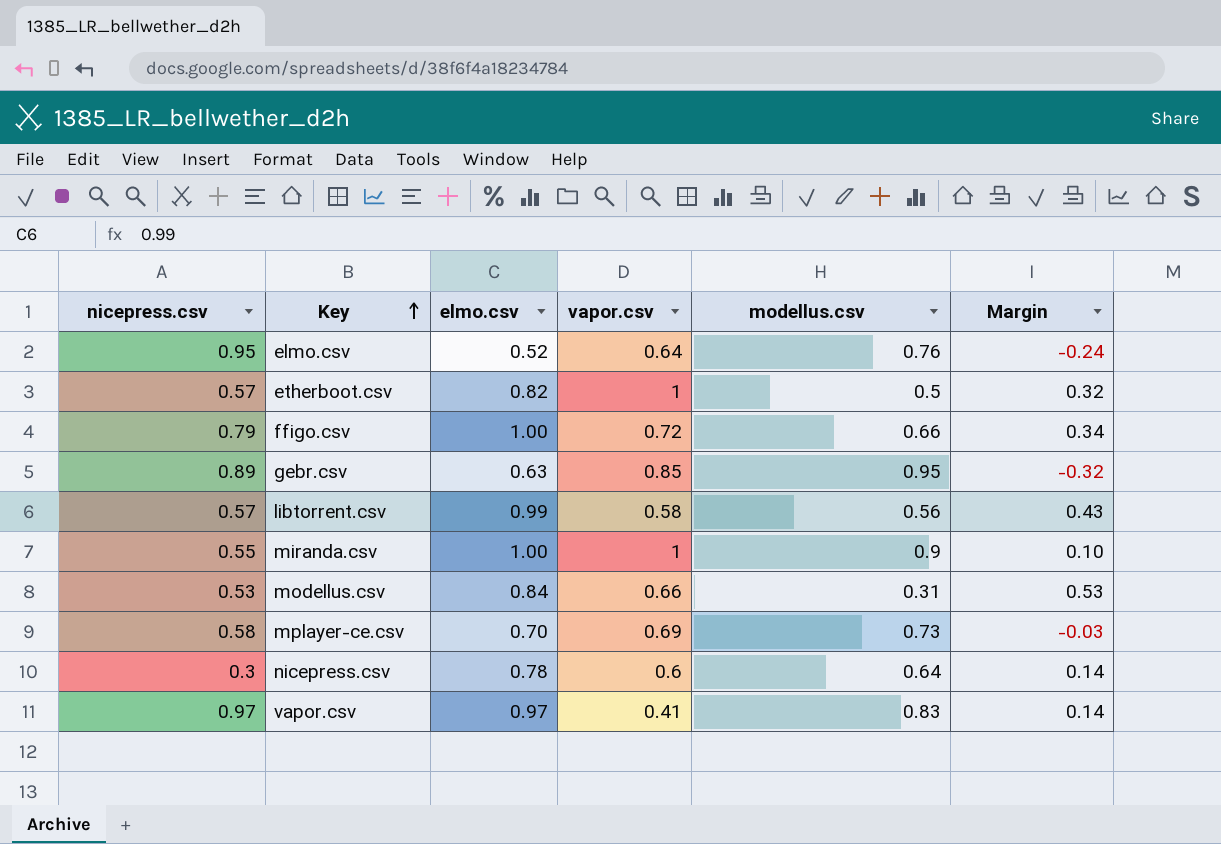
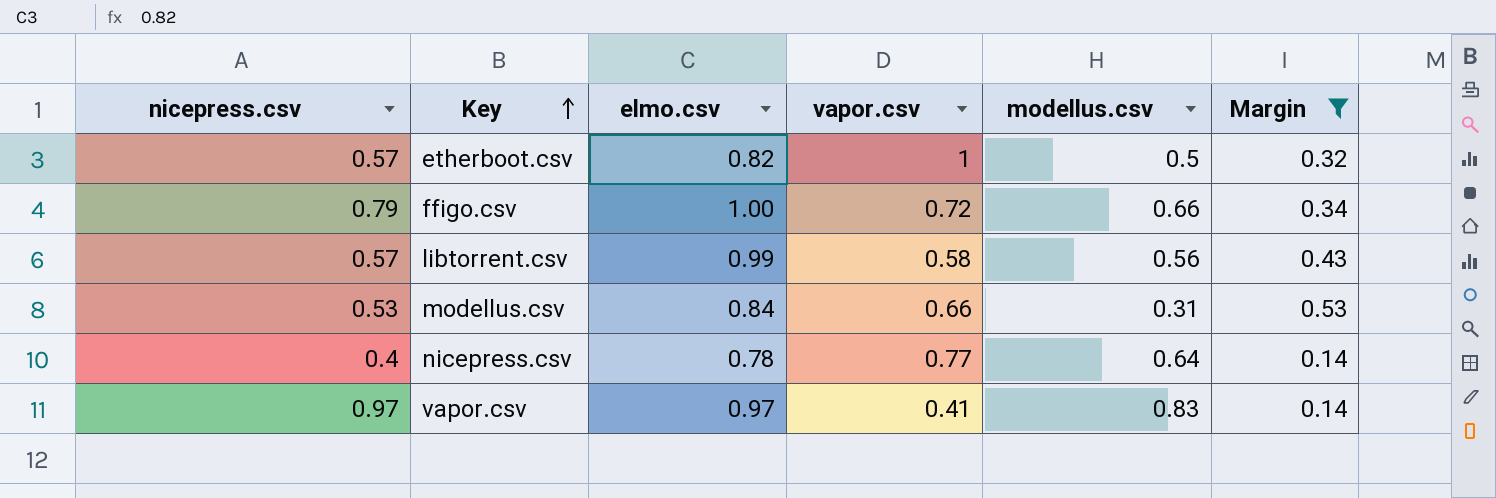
filter: none -> Margin >= 0.14
nicepress.csv | nicepress.csv: 0.3 -> 0.4
nicepress.csv | vapor.csv: 0.6 -> 0.77

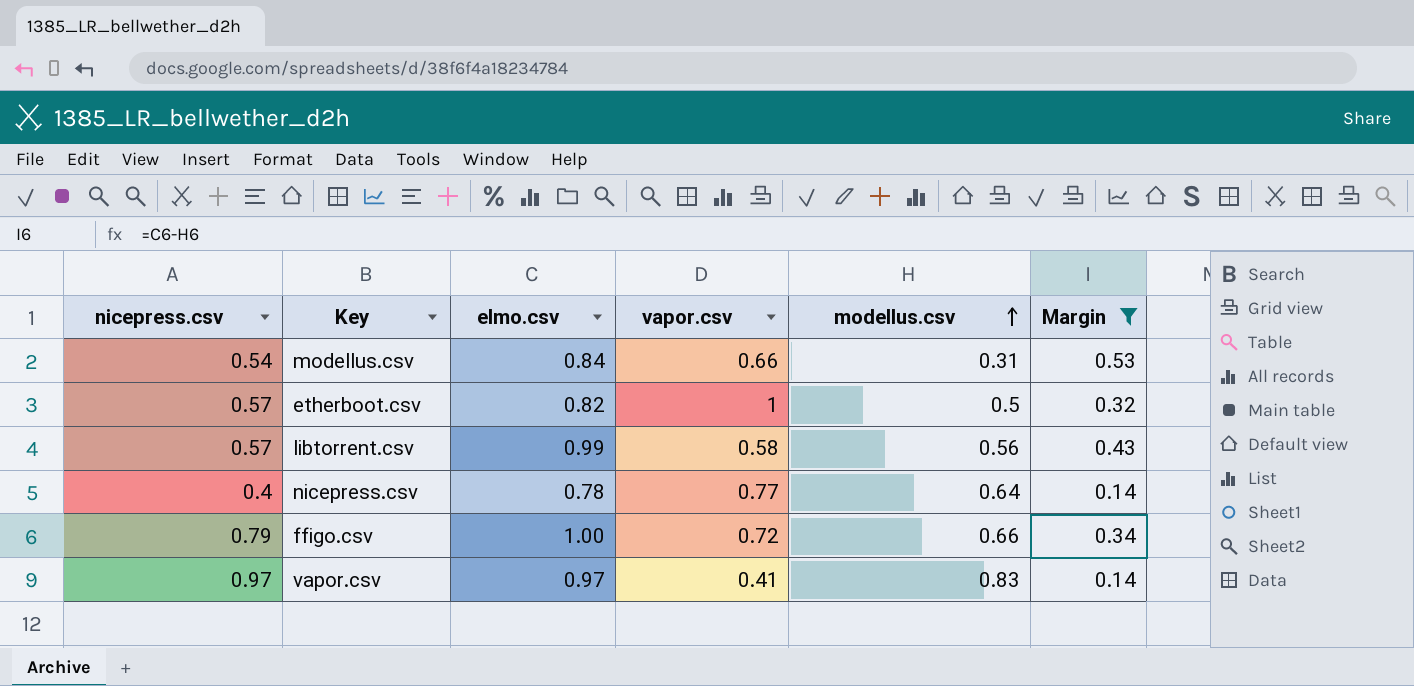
row order: Key ascending -> modellus.csv ascending
modellus.csv | nicepress.csv: 0.53 -> 0.54

